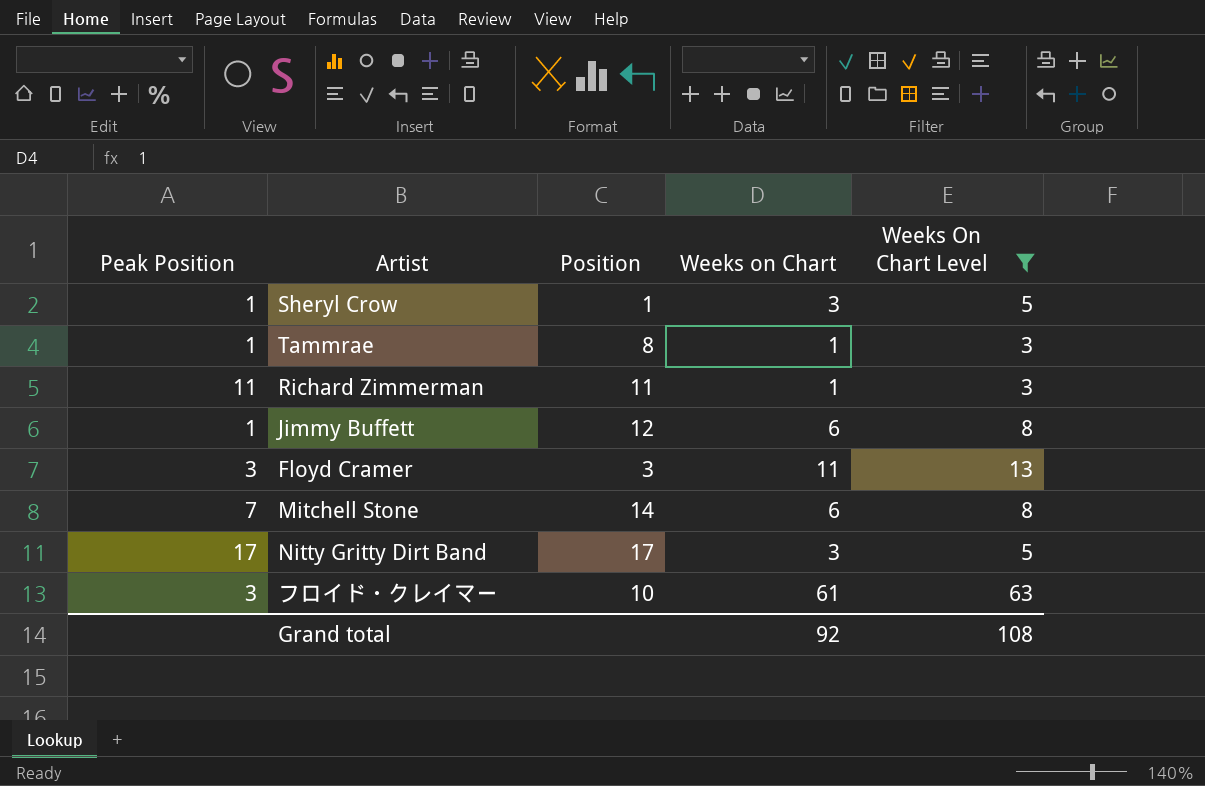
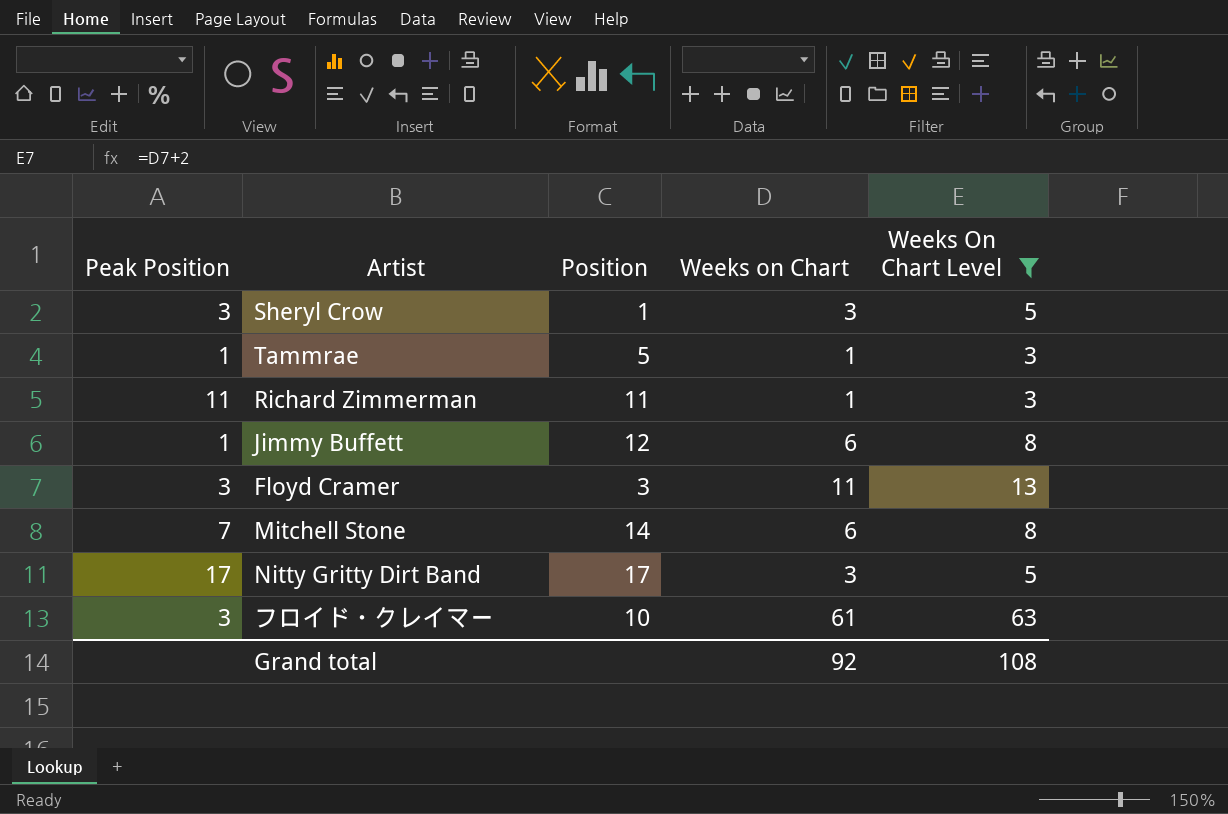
Sheryl Crow | Peak Position: 1 -> 3
Tammrae | Position: 8 -> 5

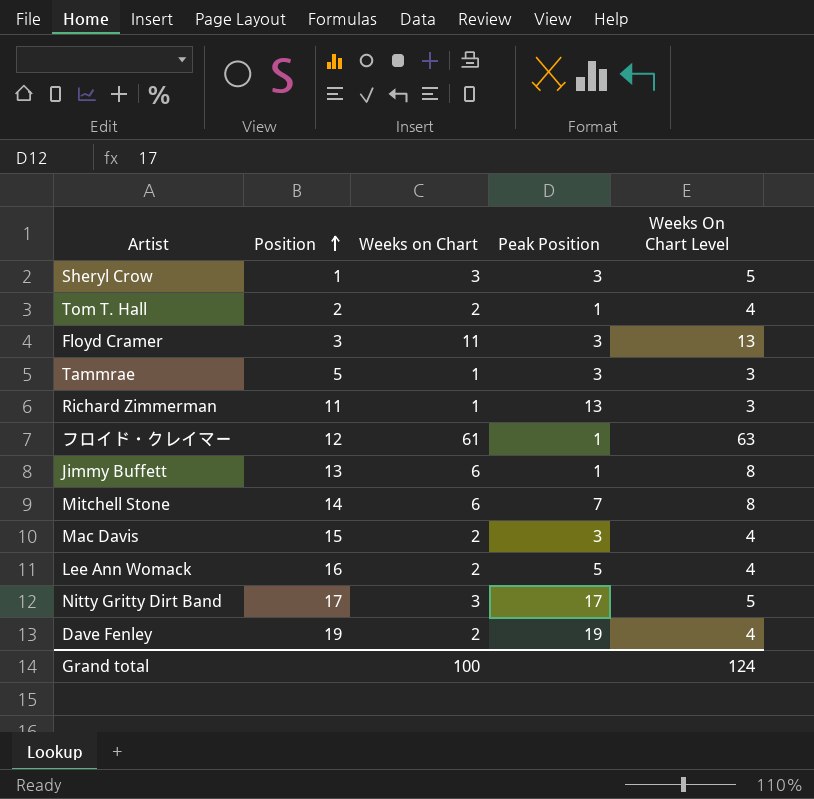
filter: Weeks On Chart Level != 4 -> none
row order: none -> Position ascending
column Peak Position | position: 1 -> 4
Tammrae | Peak Position: 1 -> 3
Richard Zimmerman | Peak Position: 11 -> 13
フロイド・クレイマー | Position: 10 -> 12
フロイド・クレイマー | Peak Position: 3 -> 1
Jimmy Buffett | Position: 12 -> 13
Grand total | Weeks on Chart: 92 -> 100
Grand total | Weeks On Chart Level: 108 -> 124

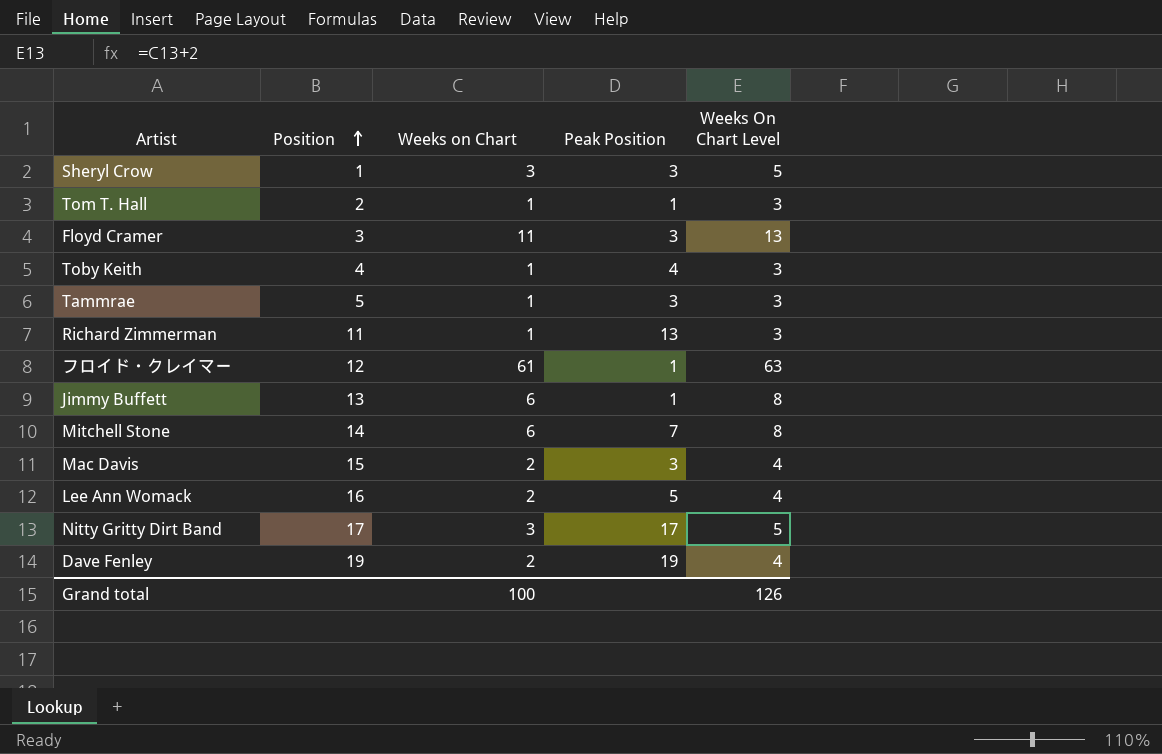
Tom T. Hall | Weeks on Chart: 2 -> 1
Tom T. Hall | Weeks On Chart Level: 4 -> 3
row Toby Keith: none -> 4 | 1 | 4 | 3
Grand total | Weeks On Chart Level: 124 -> 126

